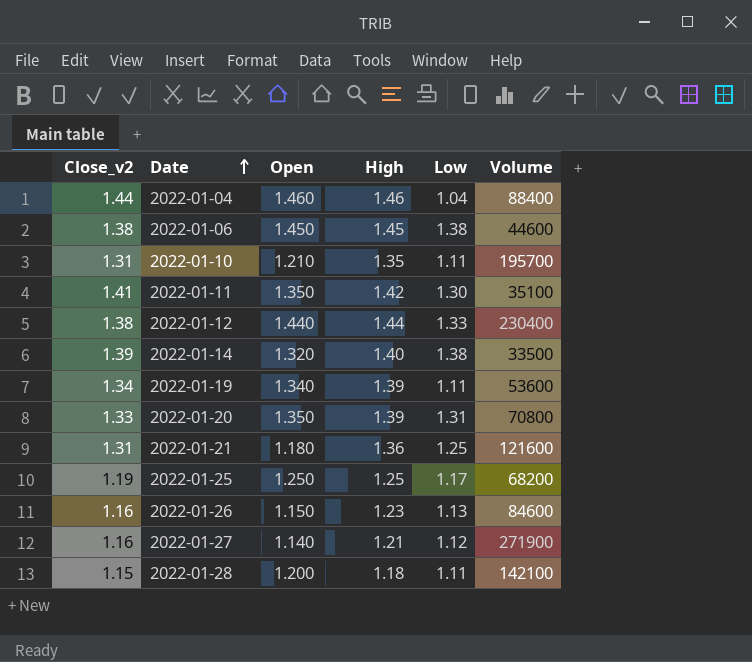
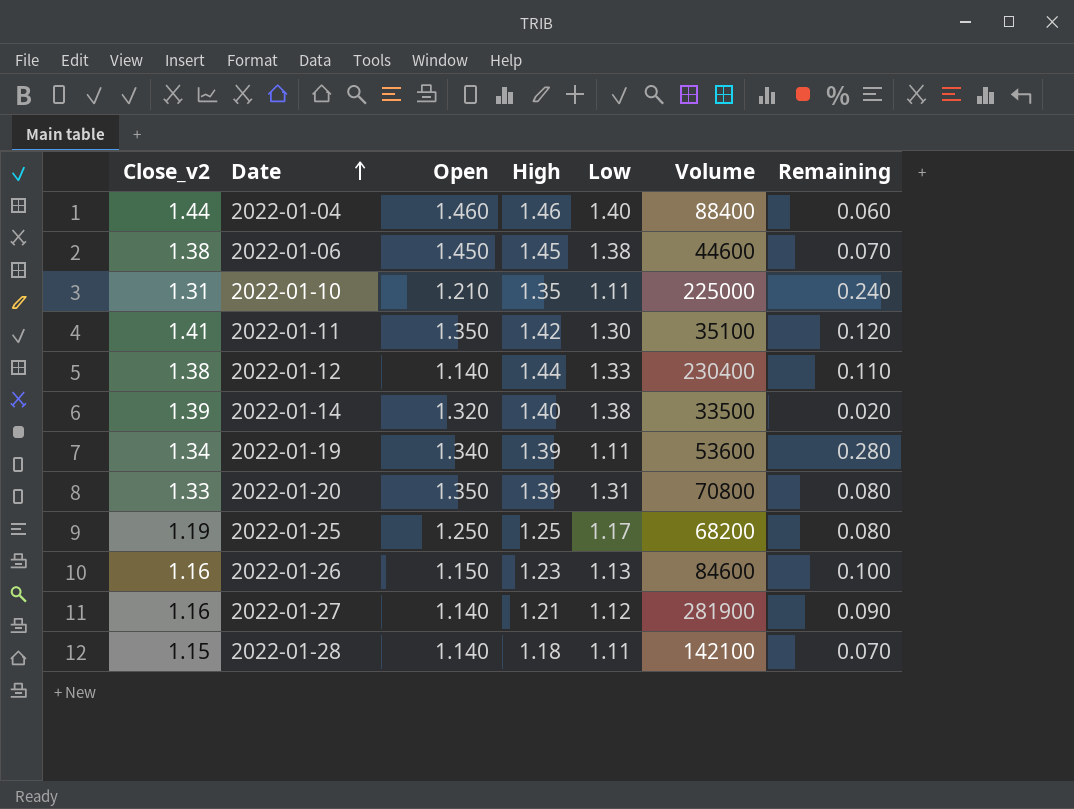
column Remaining | formula: none -> [High] - [Low]
row 2022-01-21: 1.31 | 1.180 | 1.36 | 1.25 | 121600 -> none
2022-01-04 | Low: 1.04 -> 1.40
2022-01-10 | Volume: 195700 -> 225000
2022-01-12 | Open: 1.440 -> 1.140
2022-01-27 | Volume: 271900 -> 281900
2022-01-28 | Open: 1.200 -> 1.140

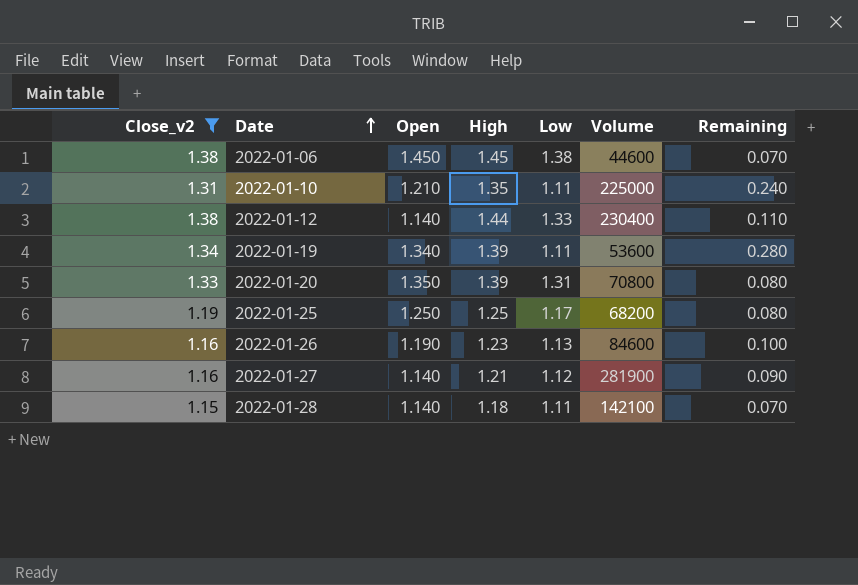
filter: none -> Close_v2 <= 1.38
2022-01-26 | Open: 1.150 -> 1.190

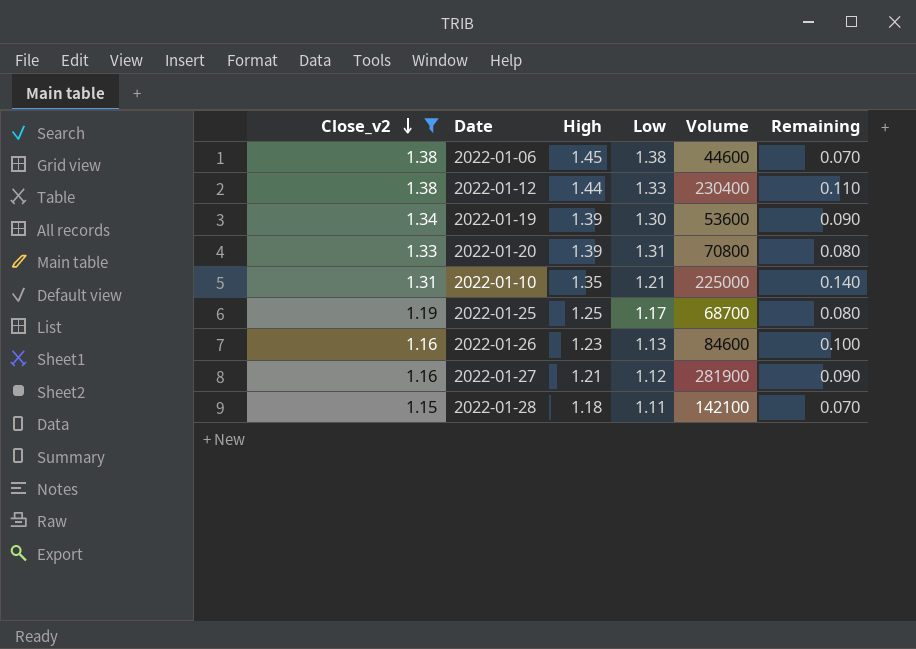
row order: Date ascending -> Close_v2 descending
column Open | position: 3 -> none
2022-01-19 | Low: 1.11 -> 1.30
2022-01-19 | Remaining: 0.280 -> 0.090
2022-01-10 | Low: 1.11 -> 1.21
2022-01-10 | Remaining: 0.240 -> 0.140
2022-01-25 | Volume: 68200 -> 68700

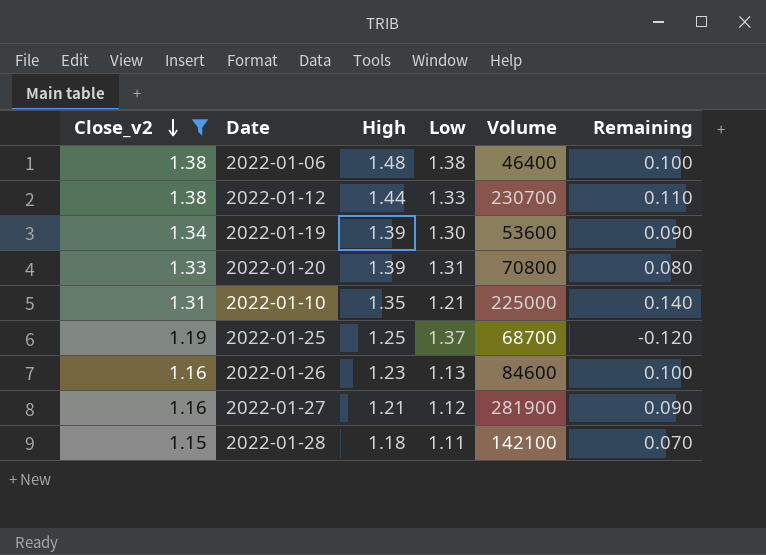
2022-01-06 | High: 1.45 -> 1.48
2022-01-06 | Volume: 44600 -> 46400
2022-01-06 | Remaining: 0.070 -> 0.100
2022-01-12 | Volume: 230400 -> 230700
2022-01-25 | Low: 1.17 -> 1.37
2022-01-25 | Remaining: 0.080 -> -0.120

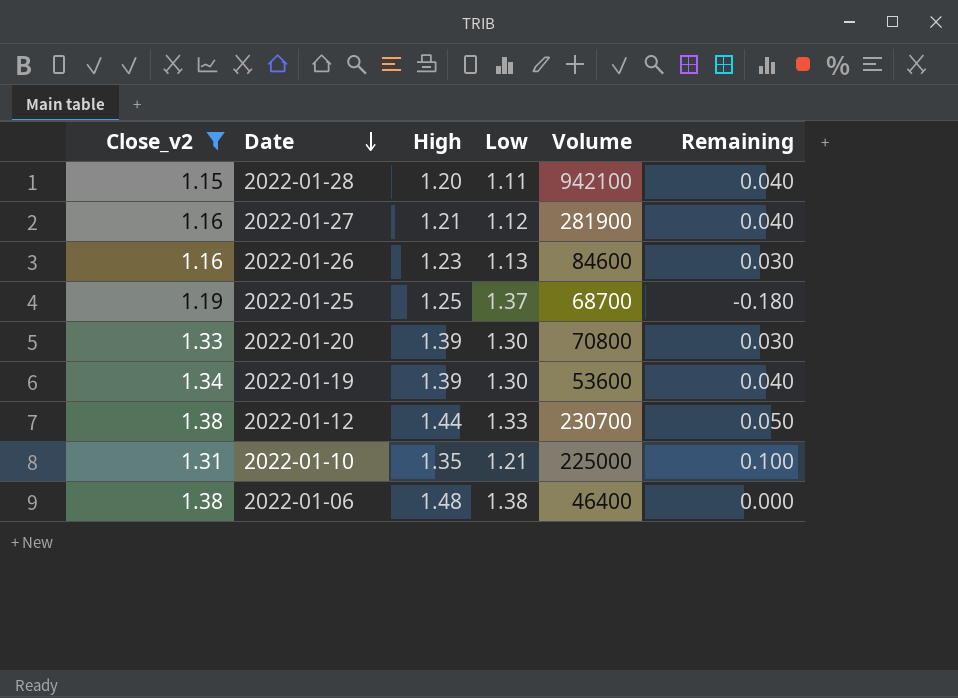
row order: Close_v2 descending -> Date descending
column Remaining | formula: [High] - [Low] -> [Close_v2] - [Low]
2022-01-28 | High: 1.18 -> 1.20
2022-01-28 | Volume: 142100 -> 942100
2022-01-20 | Low: 1.31 -> 1.30

